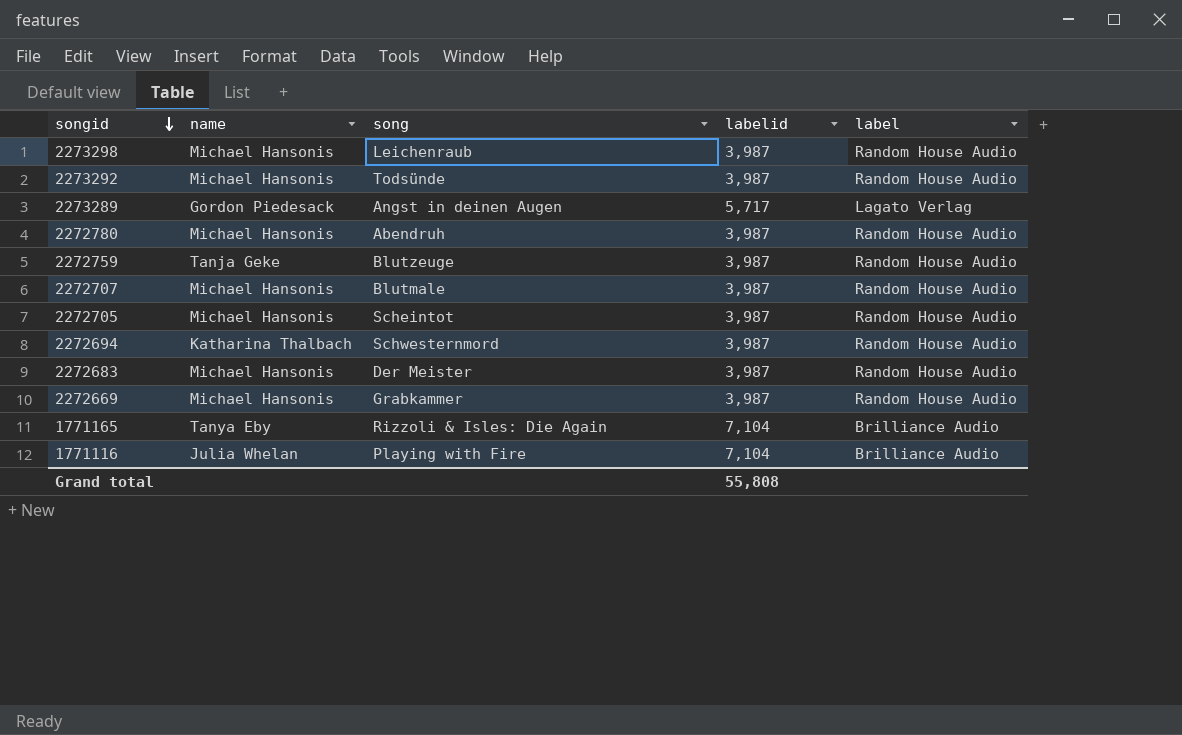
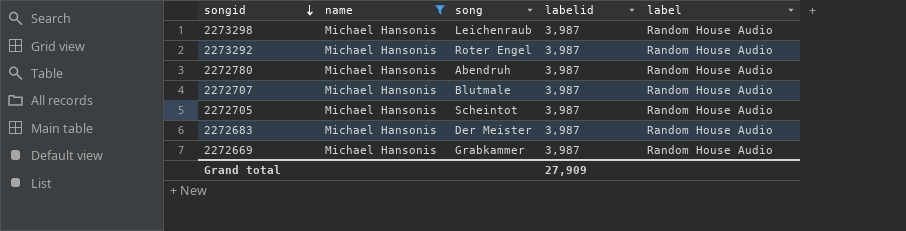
filter: none -> name = Michael Hansonis
2273292 | song: Todsünde -> Roter Engel
Grand total | labelid: 55,808 -> 27,909

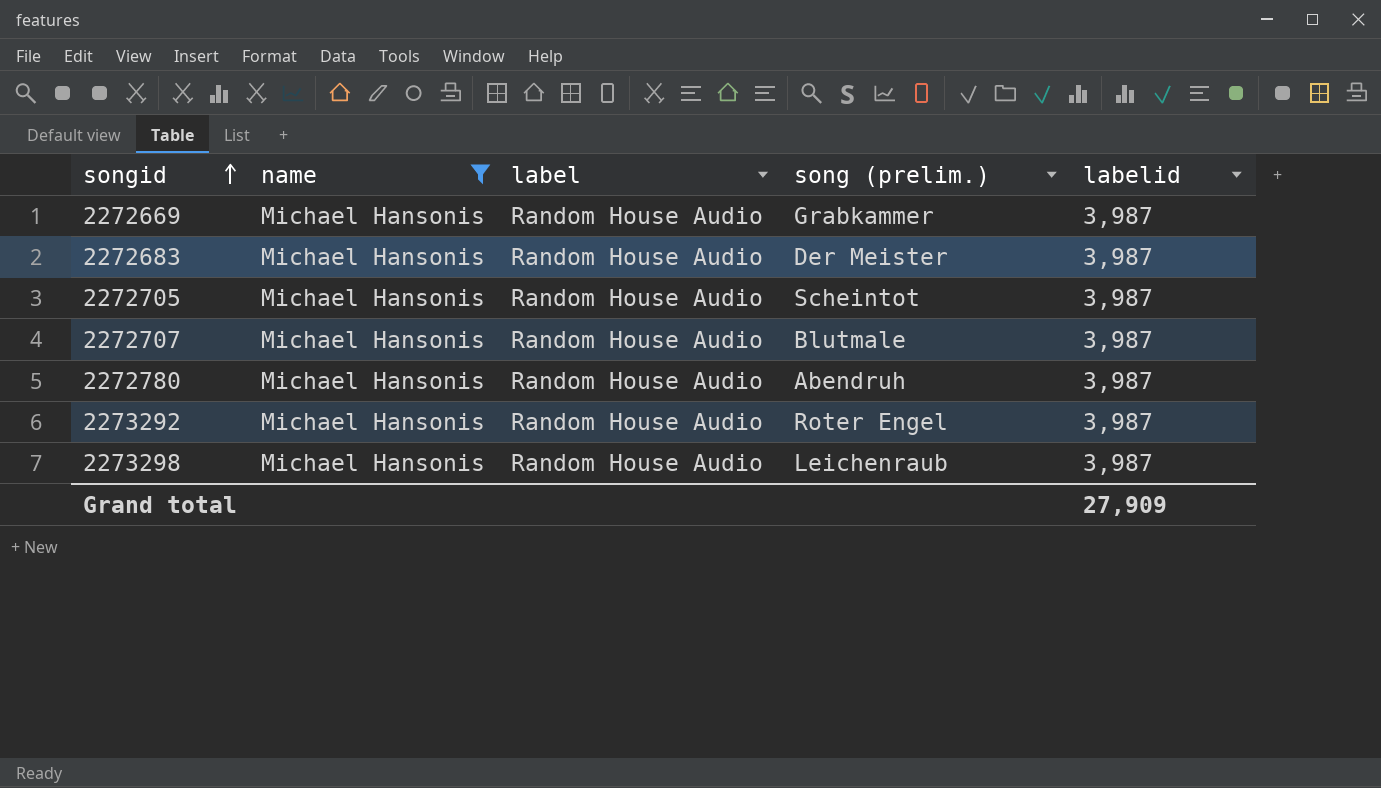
row order: songid descending -> songid ascending
column label | position: 5 -> 3
column name: song -> song (prelim.)

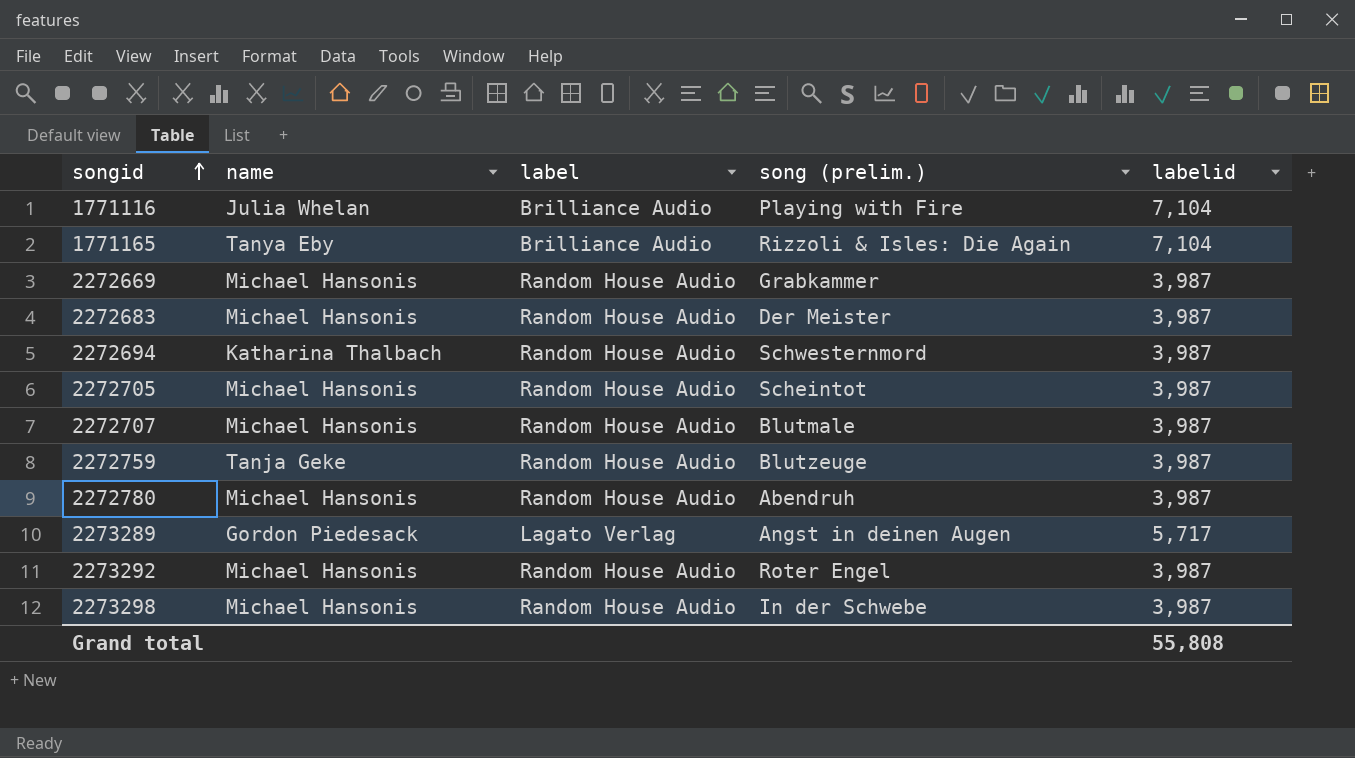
filter: name = Michael Hansonis -> none
2273298 | song (prelim.): Leichenraub -> In der Schwebe
Grand total | labelid: 27,909 -> 55,808

